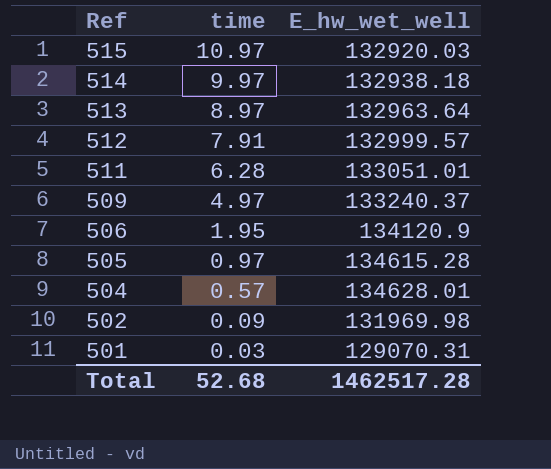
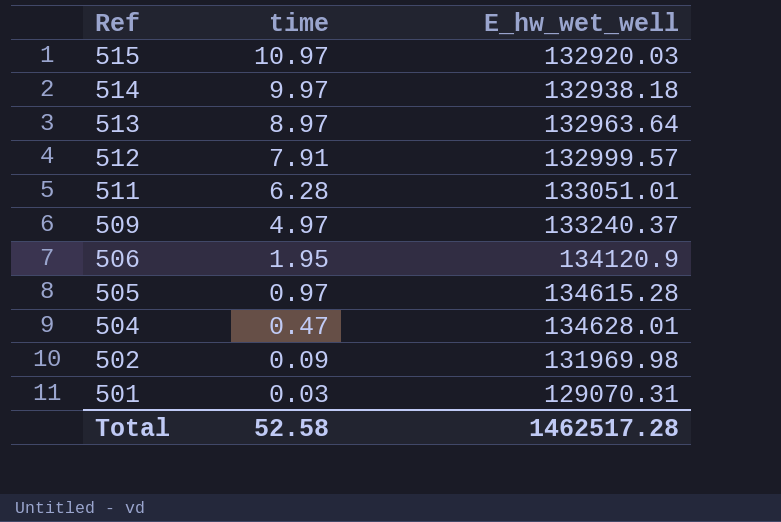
504 | time: 0.57 -> 0.47
Total | time: 52.68 -> 52.58

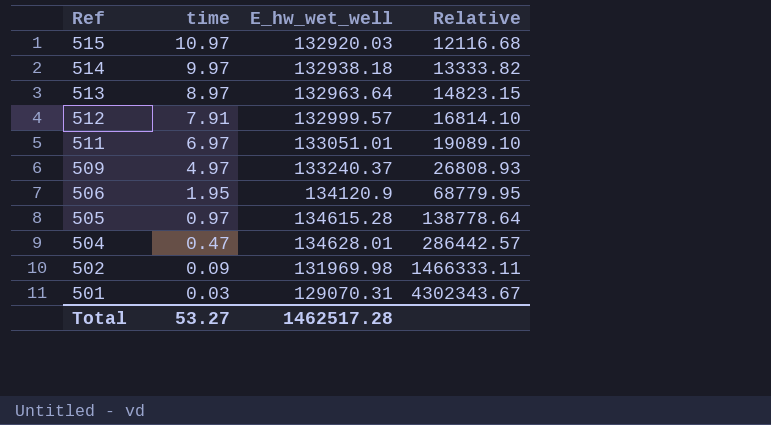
column Relative | formula: none -> [E_hw_wet_well] / [time]
511 | time: 6.28 -> 6.97
Total | time: 52.58 -> 53.27

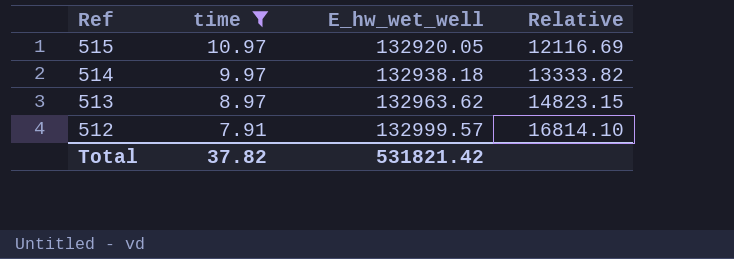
filter: none -> time >= 7.91
515 | E_hw_wet_well: 132920.03 -> 132920.05
515 | Relative: 12116.68 -> 12116.69
513 | E_hw_wet_well: 132963.64 -> 132963.62
Total | time: 53.27 -> 37.82
Total | E_hw_wet_well: 1462517.28 -> 531821.42

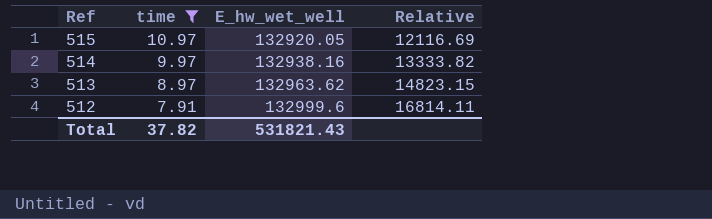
514 | E_hw_wet_well: 132938.18 -> 132938.16
512 | E_hw_wet_well: 132999.57 -> 132999.6
512 | Relative: 16814.10 -> 16814.11
Total | E_hw_wet_well: 531821.42 -> 531821.43

